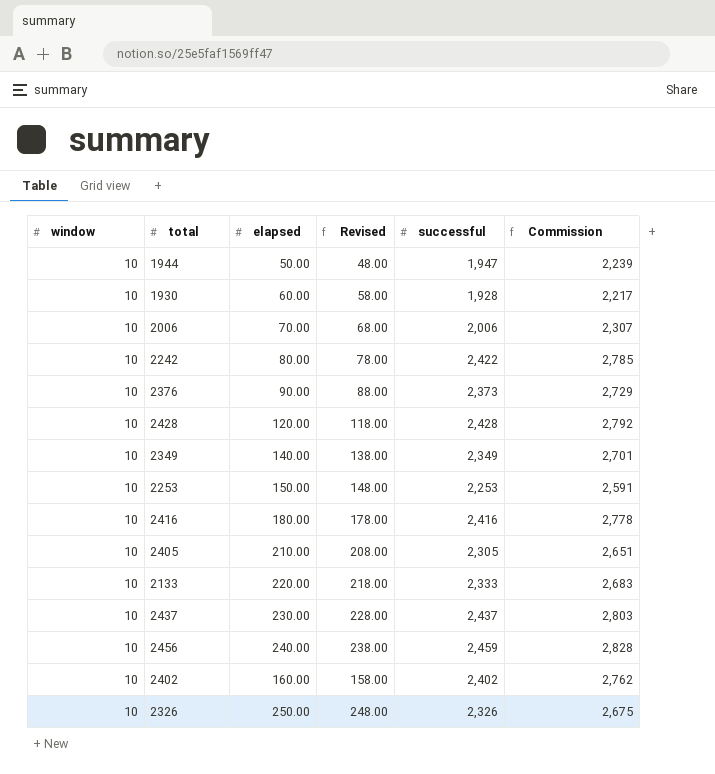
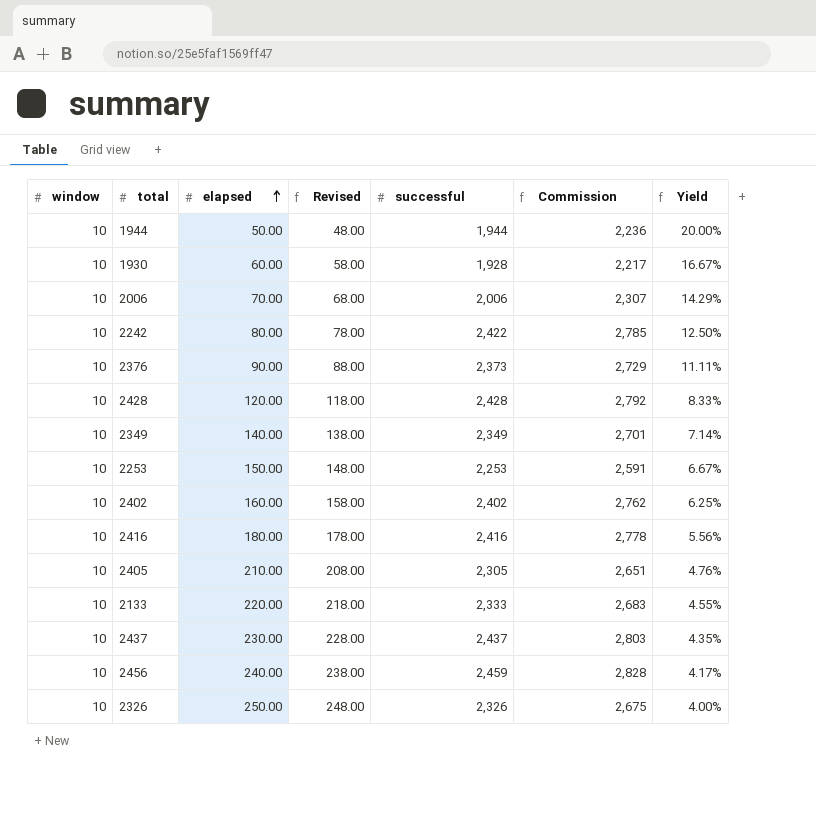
row order: none -> elapsed ascending
column Yield | formula: none -> [window] / [elapsed]
1944 | successful: 1,947 -> 1,944
1944 | Commission: 2,239 -> 2,236

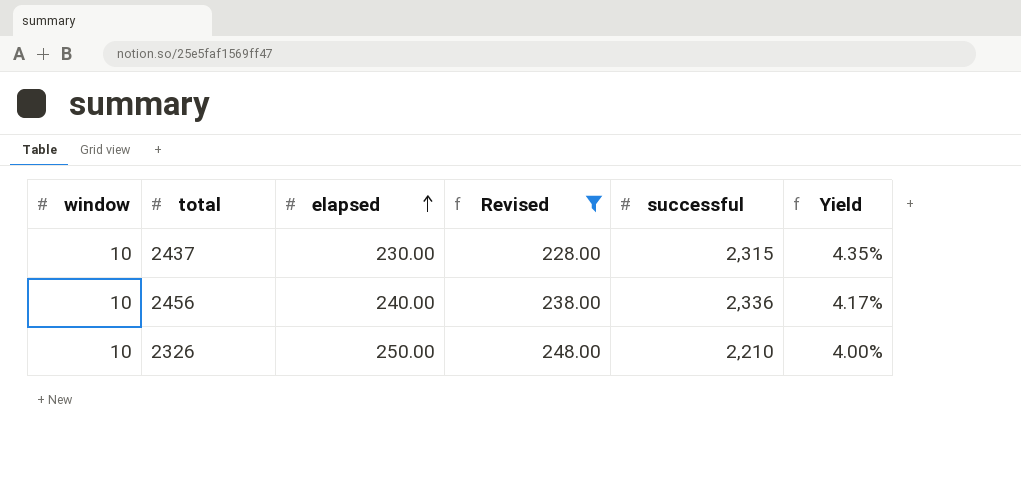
filter: none -> Revised >= 228.00
column Commission | formula: [successful] * 1.15 -> none
2437 | successful: 2,437 -> 2,315
2456 | successful: 2,459 -> 2,336
2326 | successful: 2,326 -> 2,210

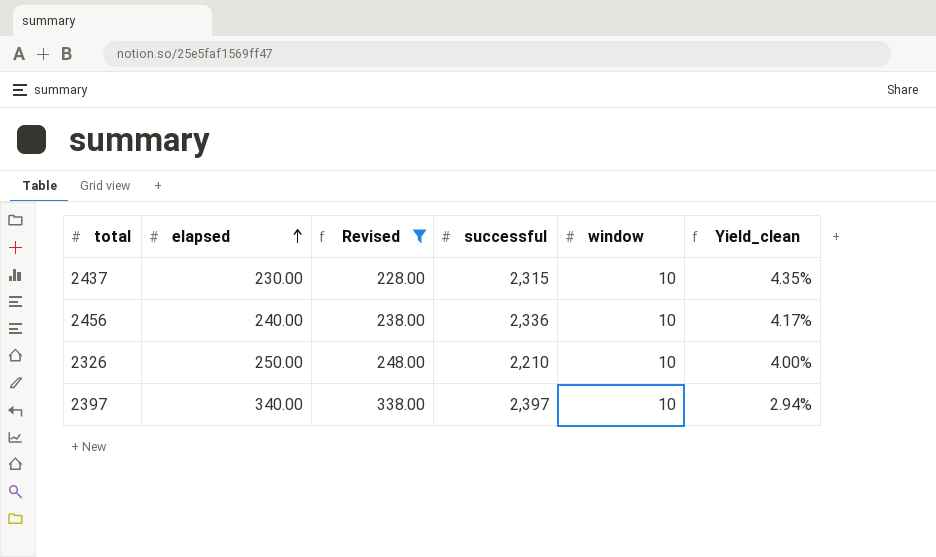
column window | position: 1 -> 5
column name: Yield -> Yield_clean
row 2397: none -> 340.00 | 338.00 | 2,397 | 10 | 2.94%

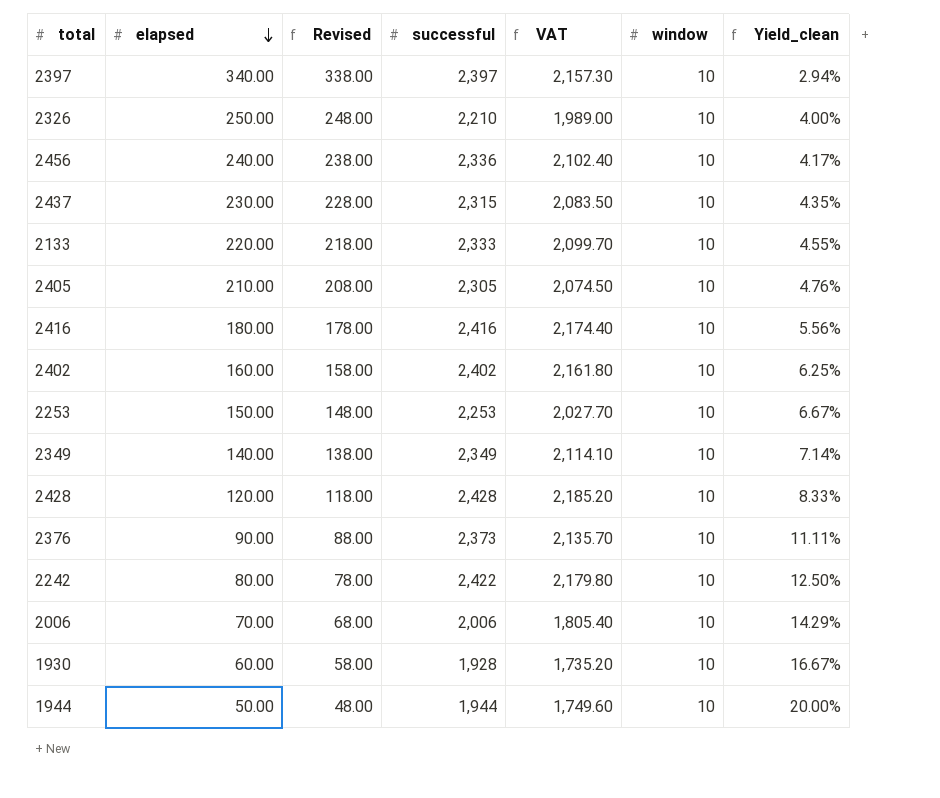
filter: Revised >= 228.00 -> none
row order: elapsed ascending -> elapsed descending
column VAT | formula: none -> [successful] * 0.9

